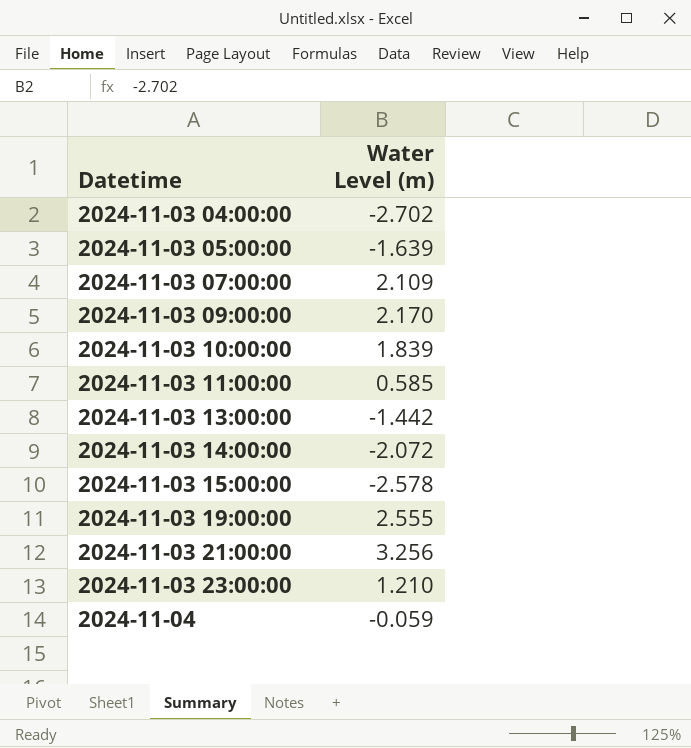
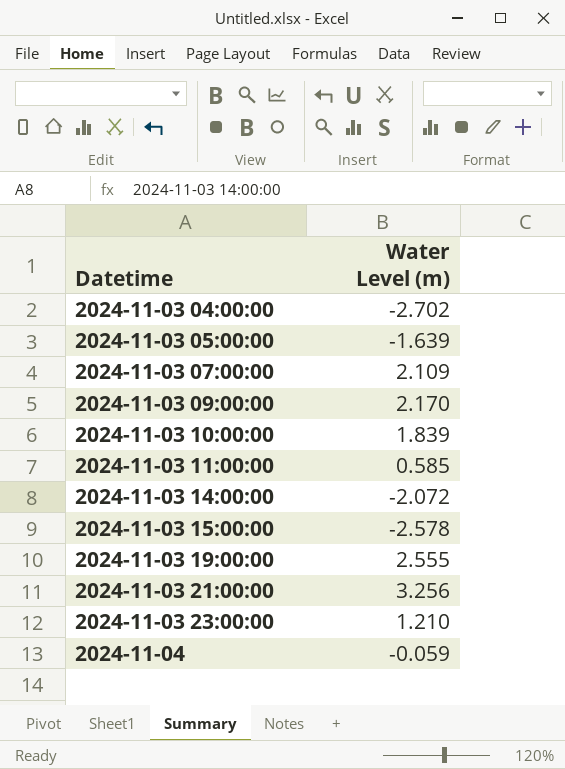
row 2024-11-03 13:00:00: -1.442 -> none

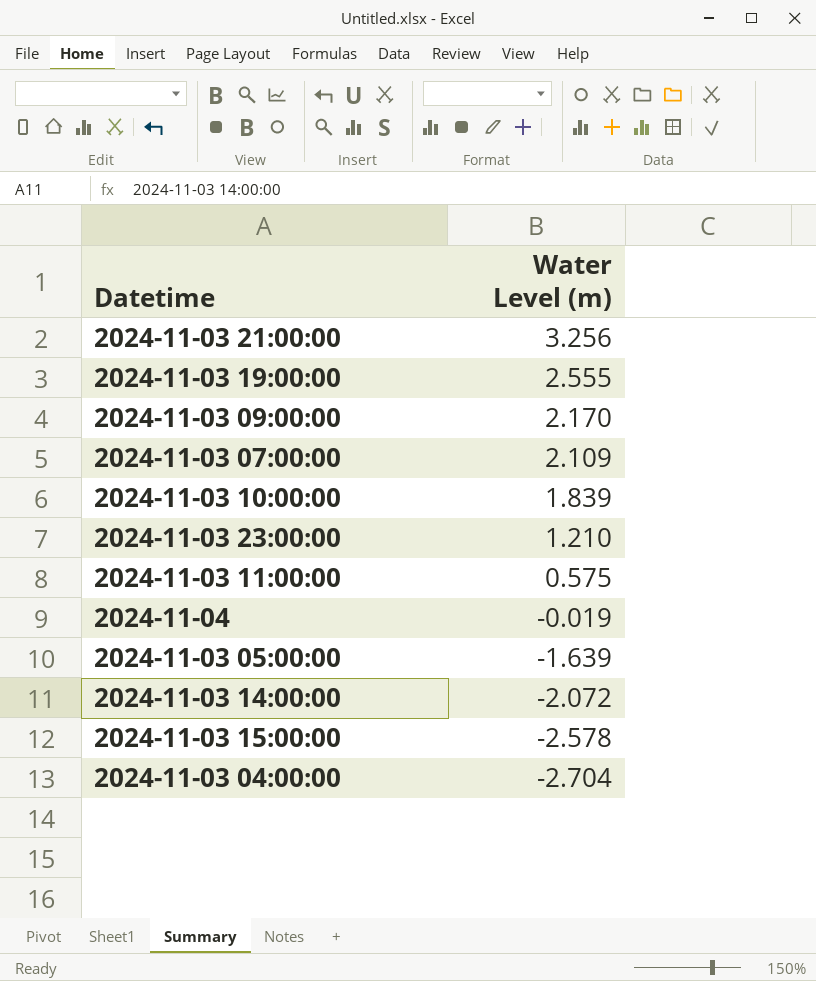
row order: Datetime ascending -> Water Level (m) descending
2024-11-03 11:00:00 | Water Level (m): 0.585 -> 0.575
2024-11-04 | Water Level (m): -0.059 -> -0.019
2024-11-03 04:00:00 | Water Level (m): -2.702 -> -2.704

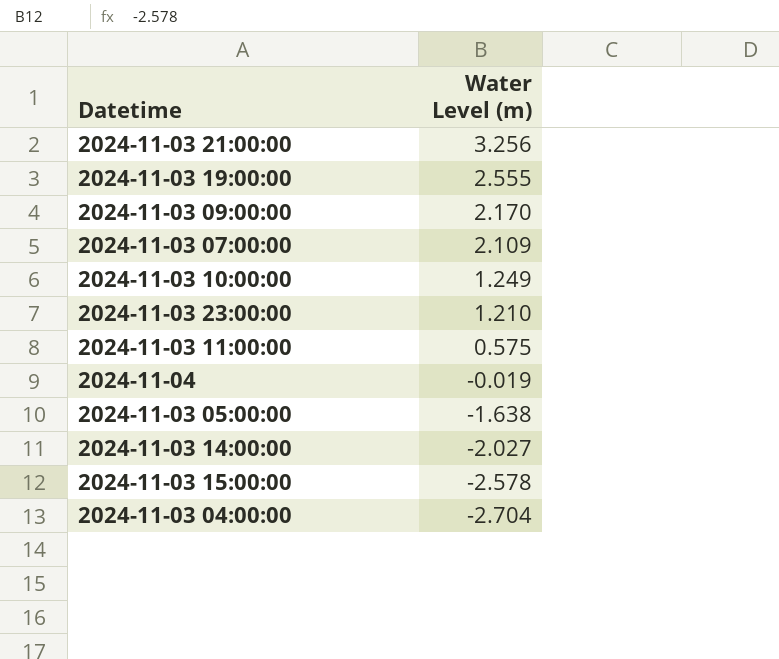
2024-11-03 10:00:00 | Water Level (m): 1.839 -> 1.249
2024-11-03 05:00:00 | Water Level (m): -1.639 -> -1.638
2024-11-03 14:00:00 | Water Level (m): -2.072 -> -2.027

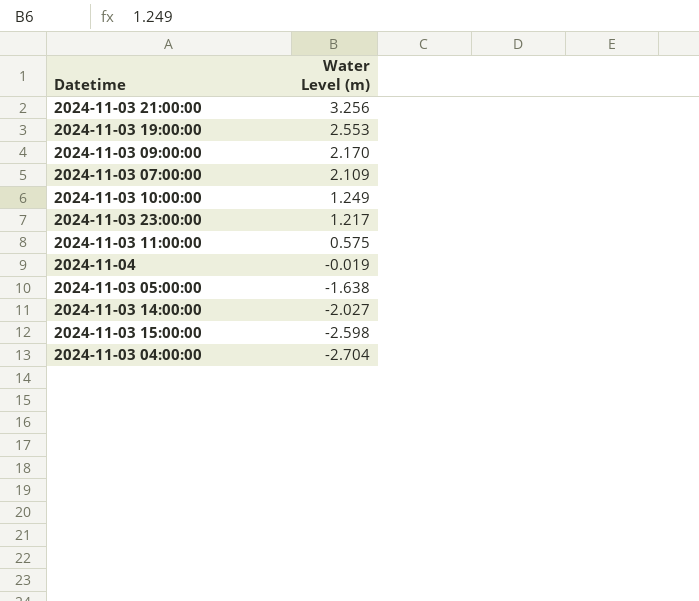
2024-11-03 19:00:00 | Water Level (m): 2.555 -> 2.553
2024-11-03 23:00:00 | Water Level (m): 1.210 -> 1.217
2024-11-03 15:00:00 | Water Level (m): -2.578 -> -2.598

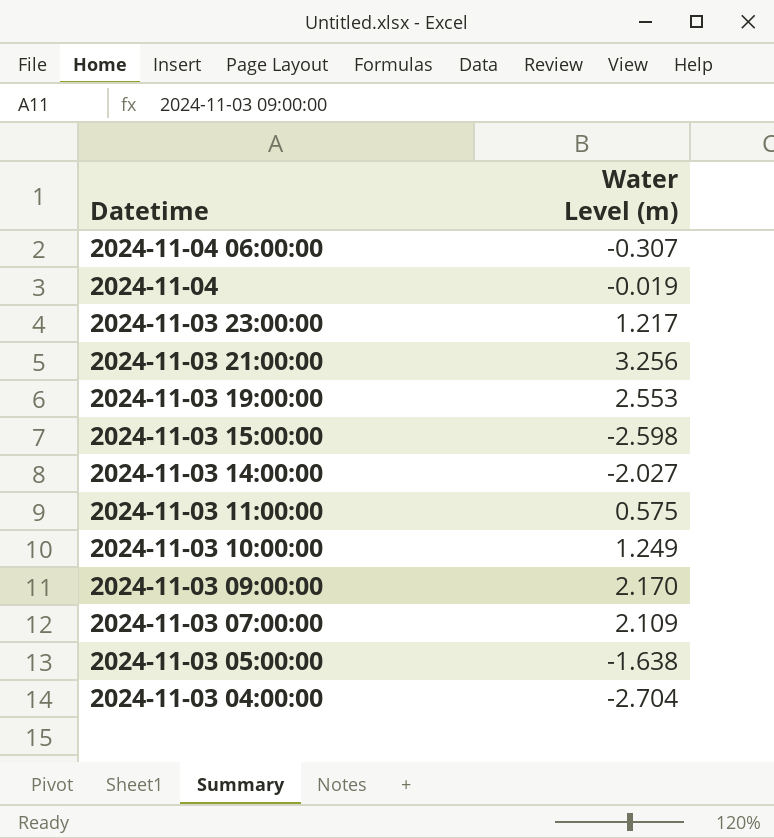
row order: Water Level (m) descending -> Datetime descending
row 2024-11-04 06:00:00: none -> -0.307

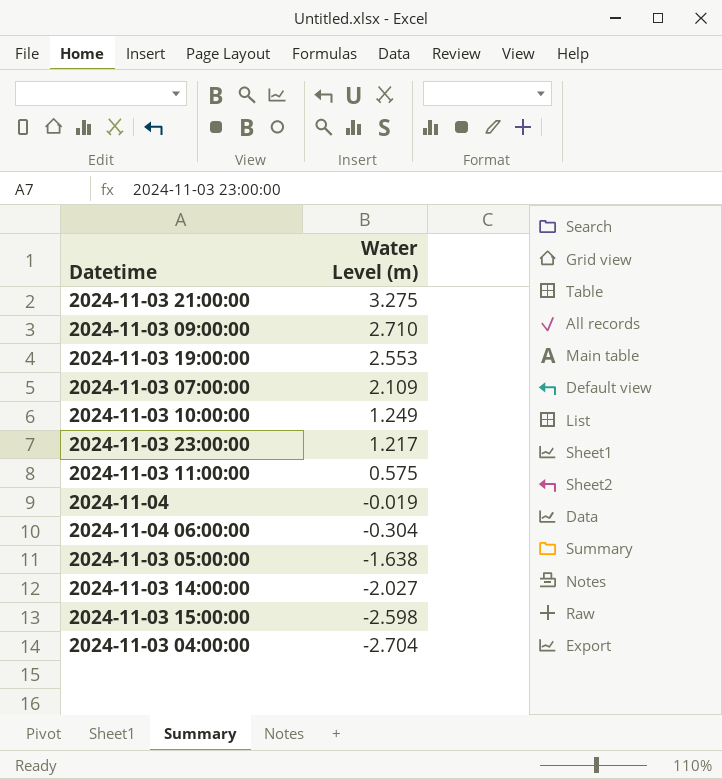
row order: Datetime descending -> Water Level (m) descending
2024-11-03 21:00:00 | Water Level (m): 3.256 -> 3.275
2024-11-03 09:00:00 | Water Level (m): 2.170 -> 2.710
2024-11-04 06:00:00 | Water Level (m): -0.307 -> -0.304

